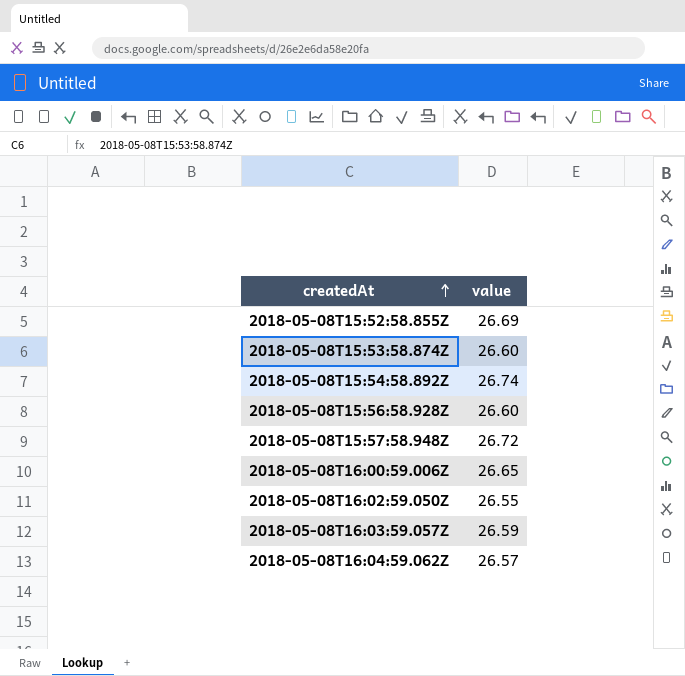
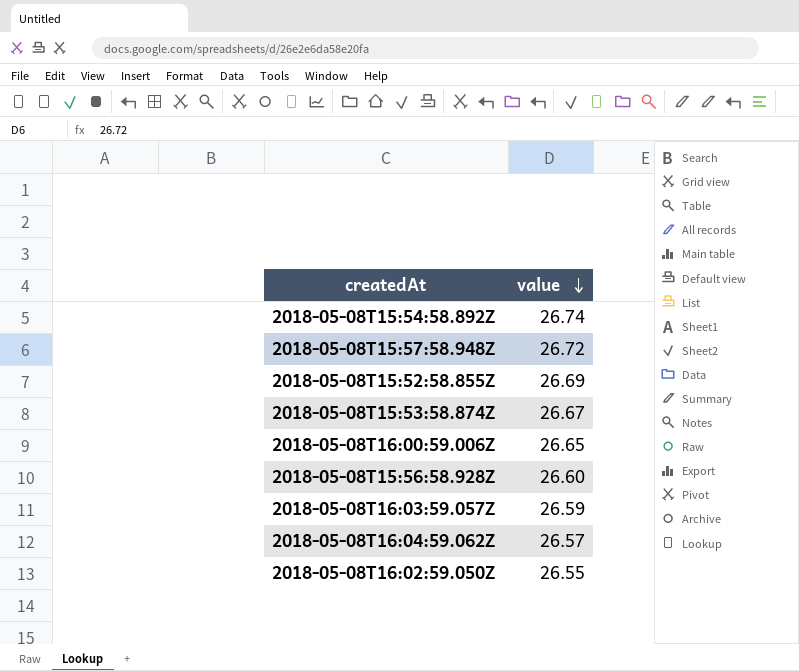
row order: createdAt ascending -> value descending
2018-05-08T15:53:58.874Z | value: 26.60 -> 26.67

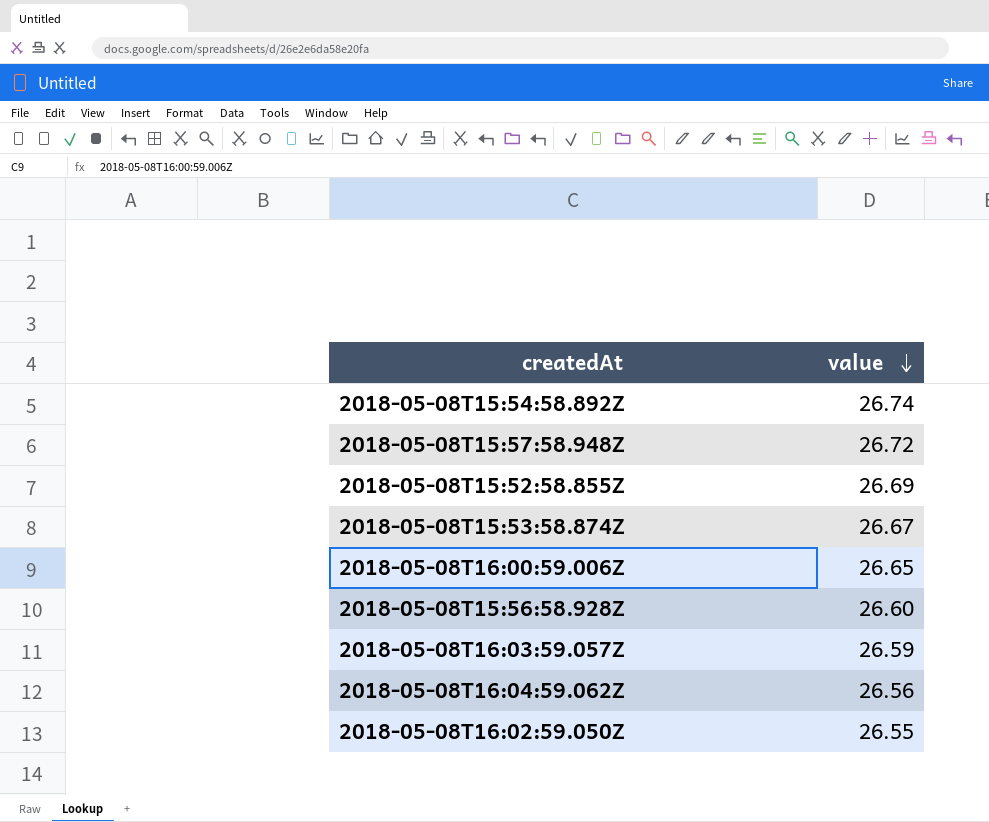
2018-05-08T16:04:59.062Z | value: 26.57 -> 26.56

